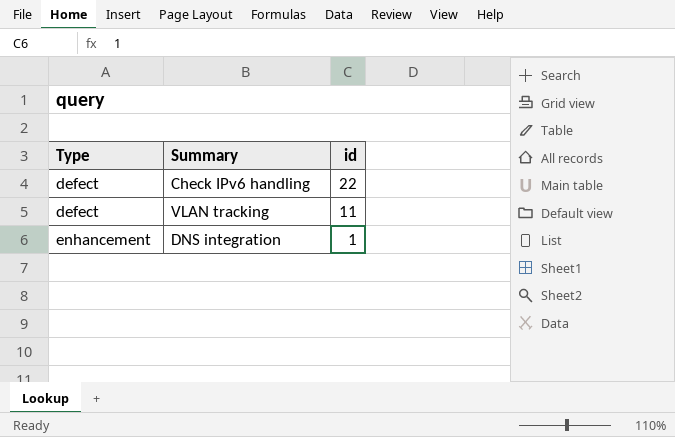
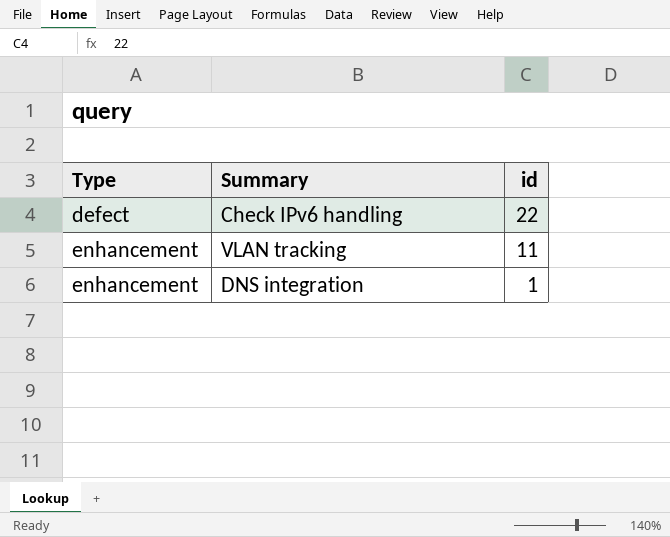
VLAN tracking | Type: defect -> enhancement

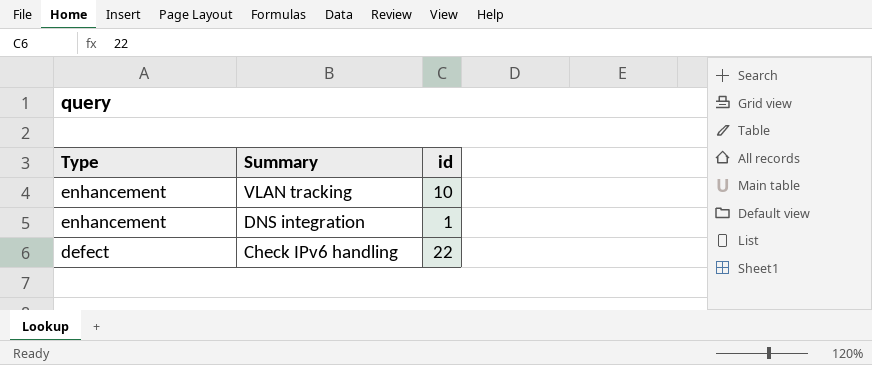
row order: Type ascending -> Type descending
VLAN tracking | id: 11 -> 10

